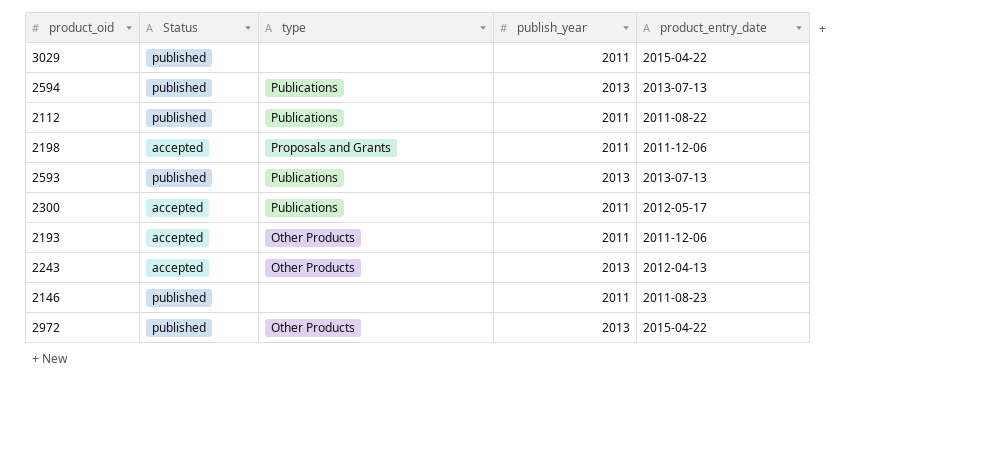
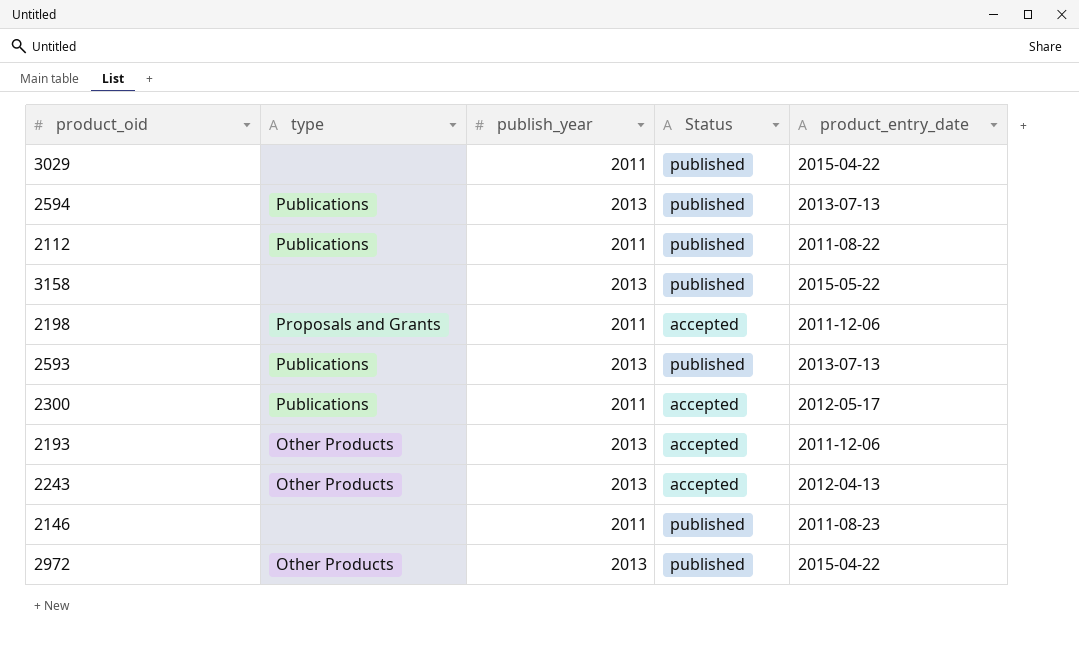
column Status | position: 2 -> 4
row 3158: none -> none | 2013 | published | 2015-05-22
2193 | publish_year: 2011 -> 2013

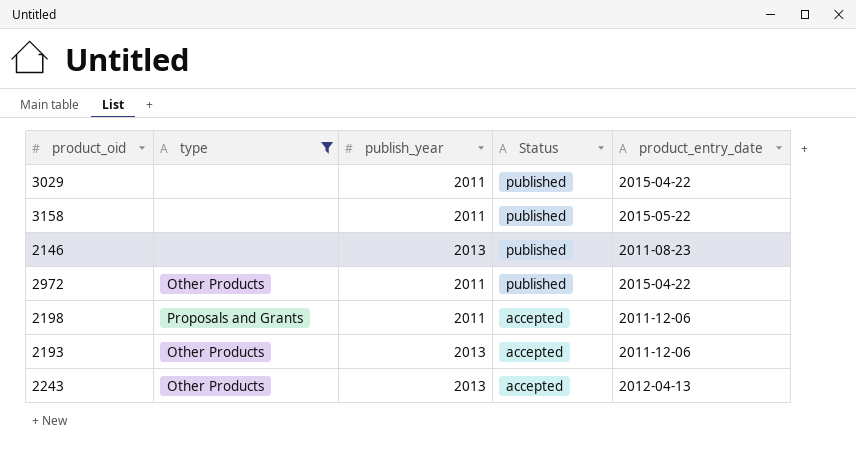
filter: none -> type != Publications
row order: none -> Status descending
3158 | publish_year: 2013 -> 2011
2146 | publish_year: 2011 -> 2013
2972 | publish_year: 2013 -> 2011

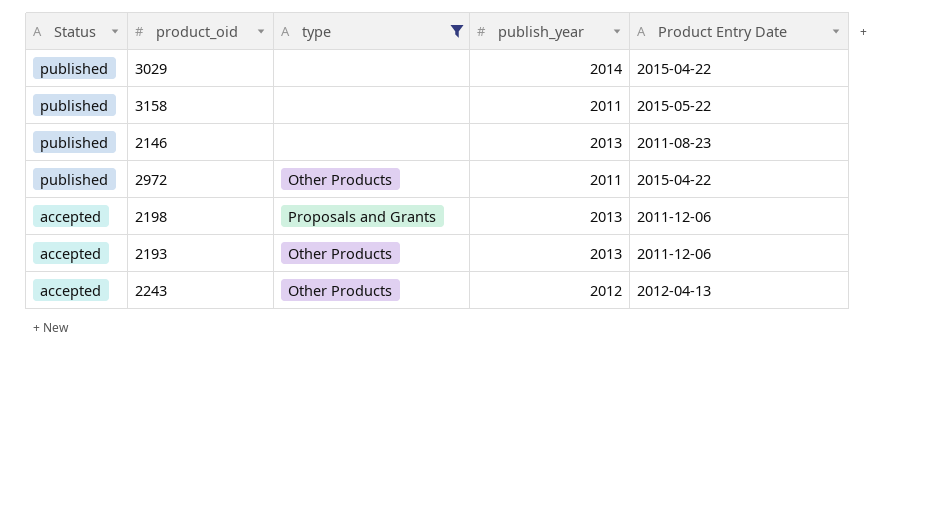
column Status | position: 4 -> 1
column name: product_entry_date -> Product Entry Date
3029 | publish_year: 2011 -> 2014
2198 | publish_year: 2011 -> 2013
2243 | publish_year: 2013 -> 2012

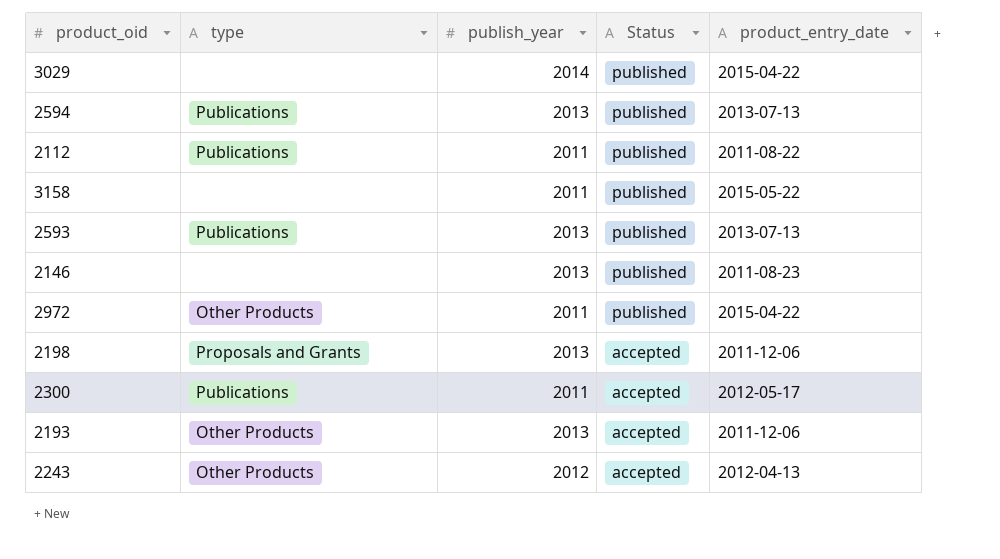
filter: type != Publications -> none
column Status | position: 1 -> 4
column name: Product Entry Date -> product_entry_date

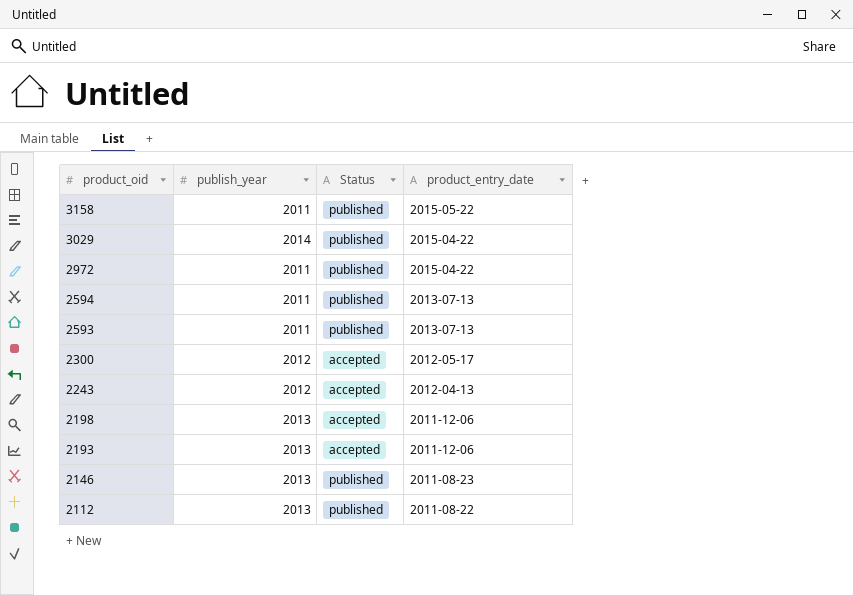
row order: Status descending -> product_oid descending
column type | position: 2 -> none
2594 | publish_year: 2013 -> 2011
2593 | publish_year: 2013 -> 2011
2300 | publish_year: 2011 -> 2012
2112 | publish_year: 2011 -> 2013

